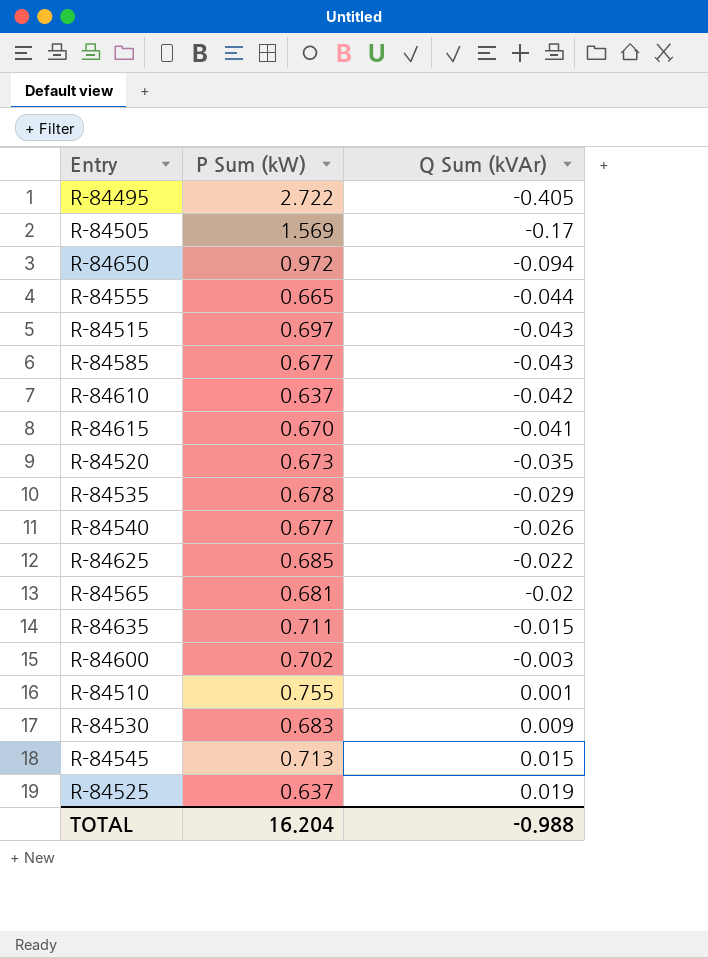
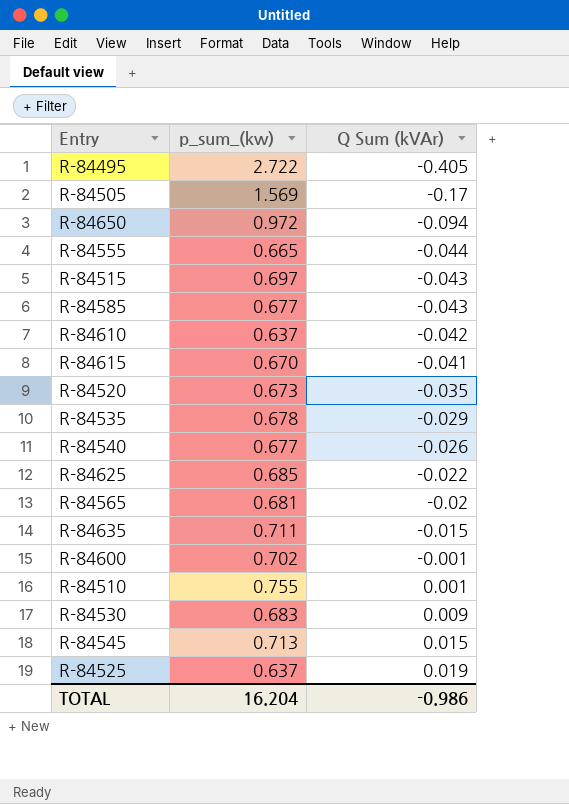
column name: P Sum (kW) -> p_sum_(kw)
R-84600 | Q Sum (kVAr): -0.003 -> -0.001
TOTAL | Q Sum (kVAr): -0.988 -> -0.986

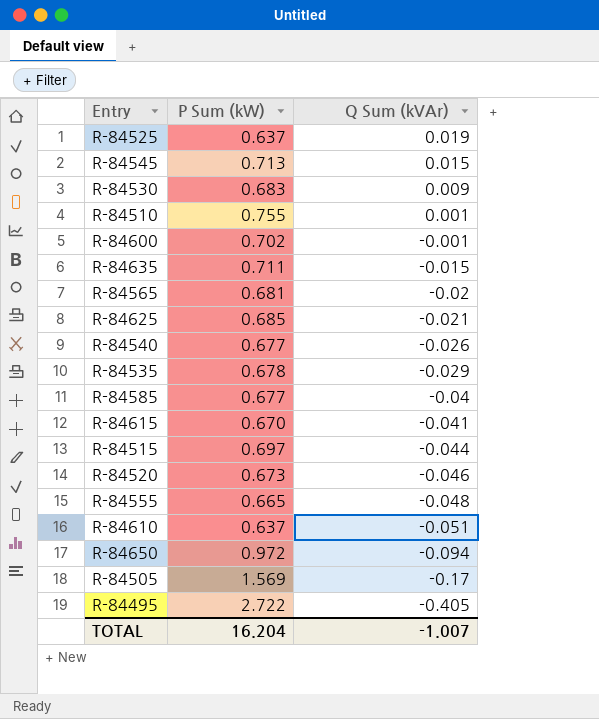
row order: Q Sum (kVAr) ascending -> Q Sum (kVAr) descending
column name: p_sum_(kw) -> P Sum (kW)
R-84625 | Q Sum (kVAr): -0.022 -> -0.021
R-84585 | Q Sum (kVAr): -0.043 -> -0.04
R-84515 | Q Sum (kVAr): -0.043 -> -0.044
R-84520 | Q Sum (kVAr): -0.035 -> -0.046
R-84555 | Q Sum (kVAr): -0.044 -> -0.048
R-84610 | Q Sum (kVAr): -0.042 -> -0.051
TOTAL | Q Sum (kVAr): -0.986 -> -1.007

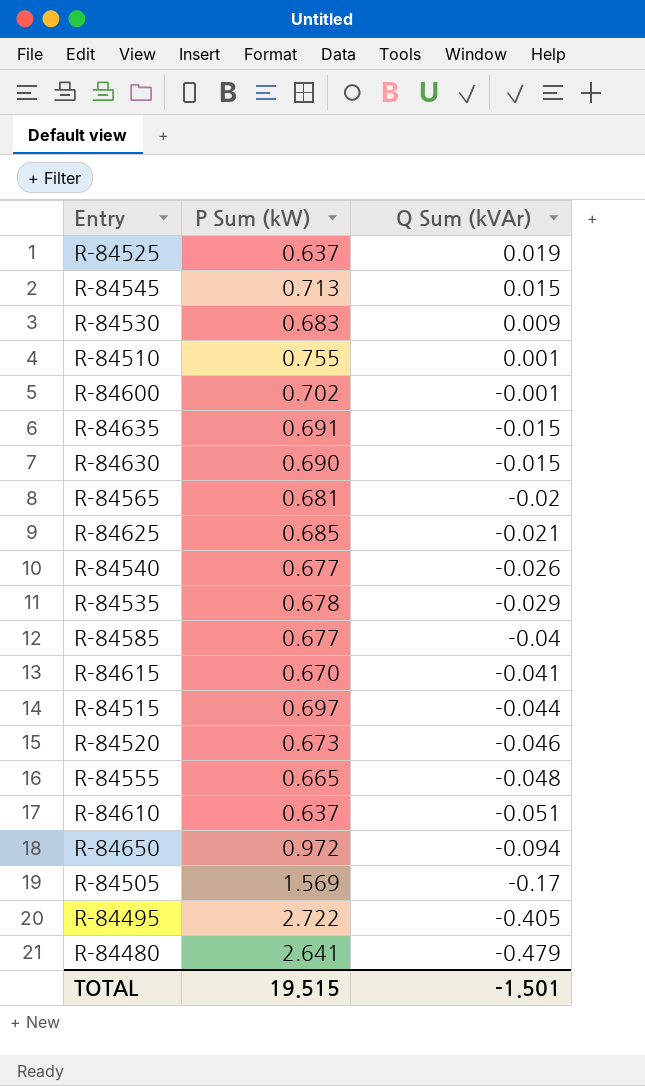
R-84635 | P Sum (kW): 0.711 -> 0.691
row R-84630: none -> 0.690 | -0.015
row R-84480: none -> 2.641 | -0.479
TOTAL | P Sum (kW): 16.204 -> 19.515
TOTAL | Q Sum (kVAr): -1.007 -> -1.501

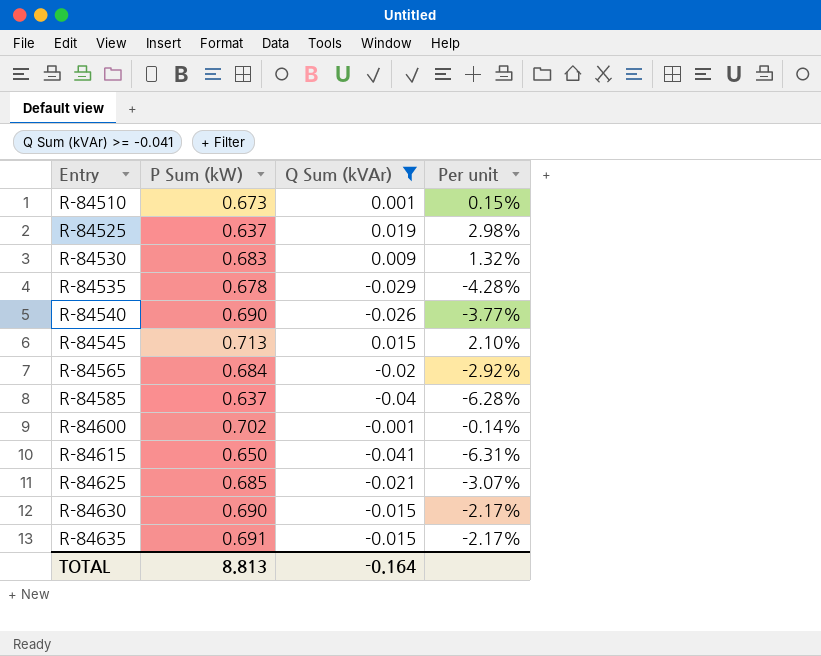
filter: none -> Q Sum (kVAr) >= -0.041
row order: Q Sum (kVAr) descending -> Entry ascending
column Per unit | formula: none -> [Q Sum (kVAr)] / [P Sum (kW)]
R-84510 | P Sum (kW): 0.755 -> 0.673
R-84540 | P Sum (kW): 0.677 -> 0.690
R-84565 | P Sum (kW): 0.681 -> 0.684
R-84585 | P Sum (kW): 0.677 -> 0.637
R-84615 | P Sum (kW): 0.670 -> 0.650
TOTAL | P Sum (kW): 19.515 -> 8.813
TOTAL | Q Sum (kVAr): -1.501 -> -0.164

